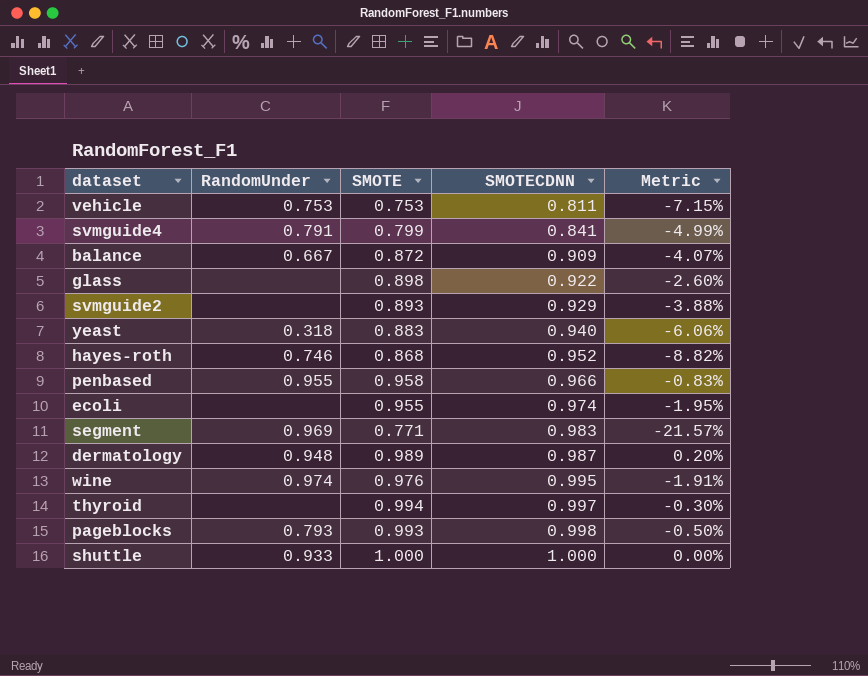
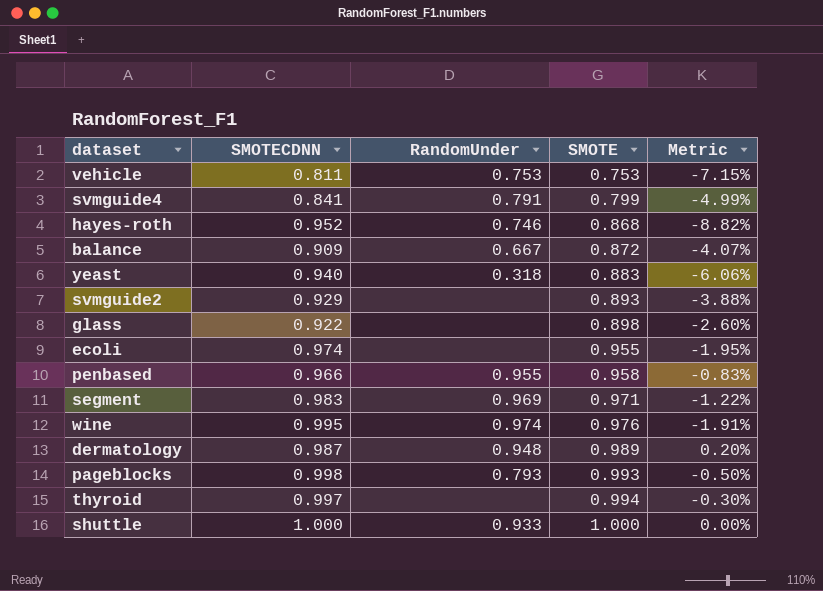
row order: SMOTECDNN ascending -> SMOTE ascending
column SMOTECDNN | position: 4 -> 2
segment | SMOTE: 0.771 -> 0.971
segment | Metric: -21.57% -> -1.22%

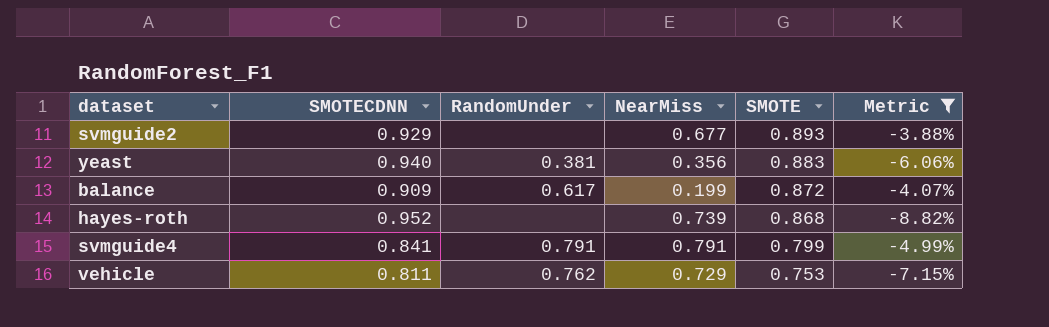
filter: none -> Metric <= -3.88%
row order: SMOTE ascending -> SMOTE descending
column NearMiss | position: none -> 4
yeast | RandomUnder: 0.318 -> 0.381
balance | RandomUnder: 0.667 -> 0.617
hayes-roth | RandomUnder: 0.746 -> none
vehicle | RandomUnder: 0.753 -> 0.762

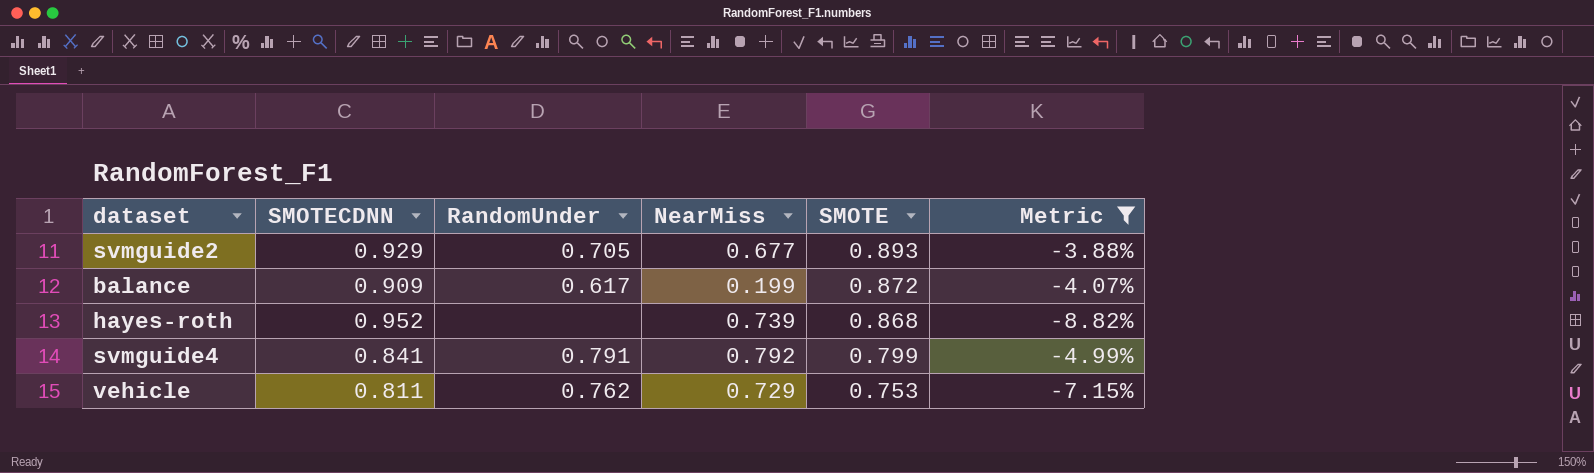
row yeast: 0.940 | 0.381 | 0.356 | 0.883 | -6.06% -> none
svmguide2 | RandomUnder: none -> 0.705
svmguide4 | NearMiss: 0.791 -> 0.792

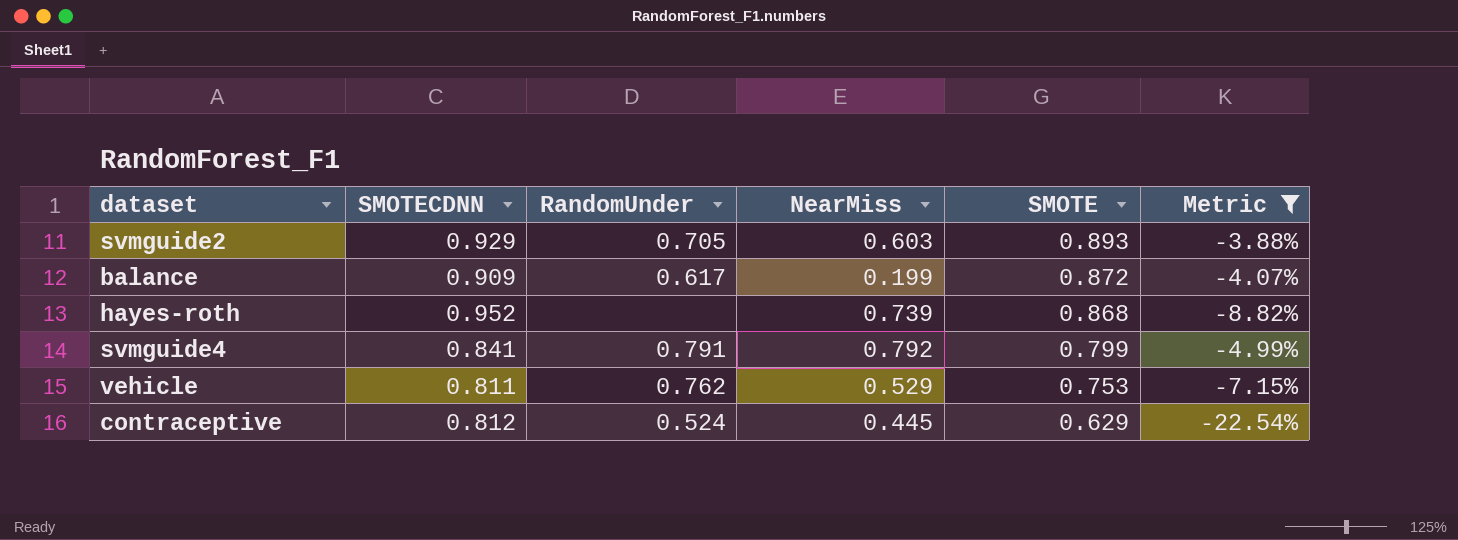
svmguide2 | NearMiss: 0.677 -> 0.603
vehicle | NearMiss: 0.729 -> 0.529
row contraceptive: none -> 0.812 | 0.524 | 0.445 | 0.629 | -22.54%

